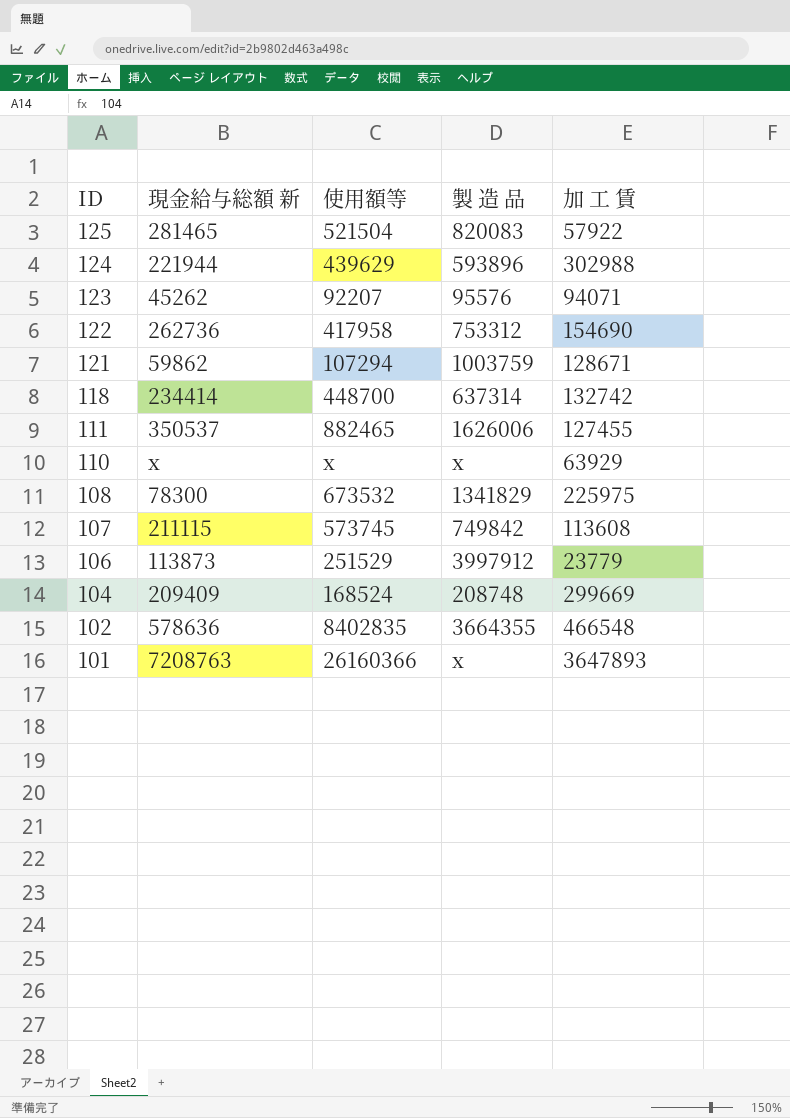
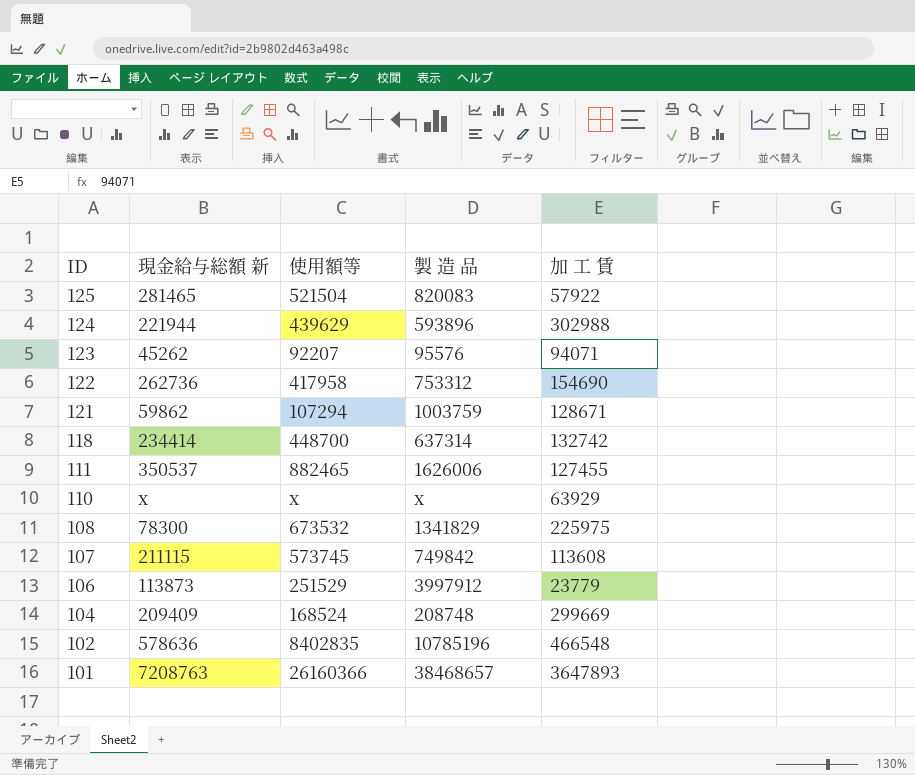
102 | 製 造 品: 3664355 -> 10785196
101 | 製 造 品: x -> 38468657

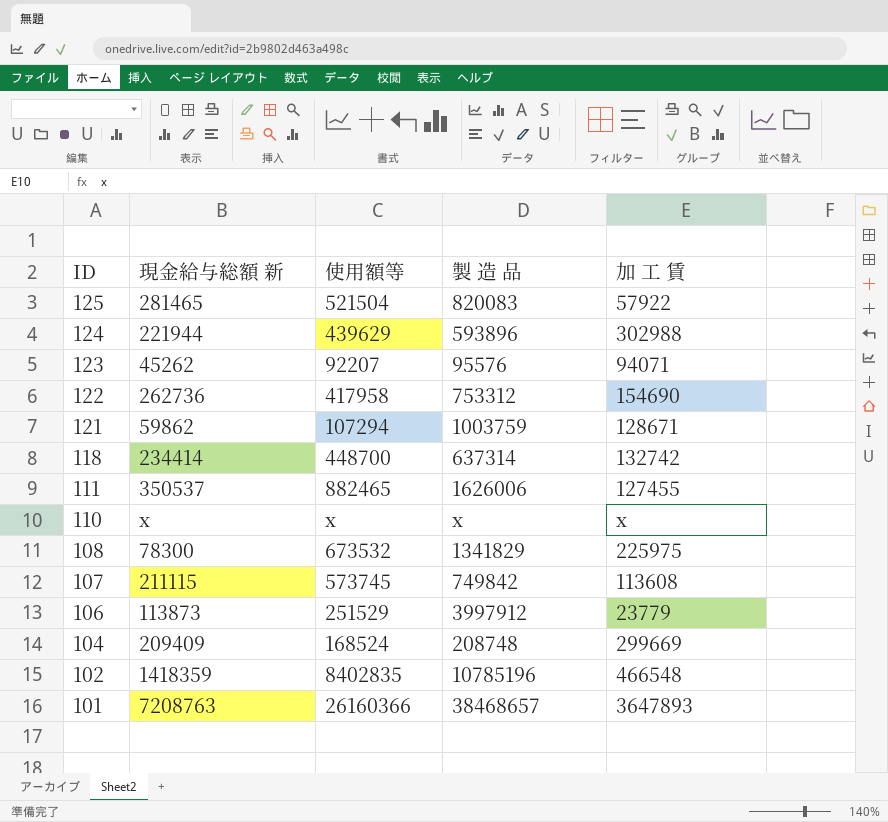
110 | 加 工 賃: 63929 -> x
102 | 現金給与総額 新: 578636 -> 1418359

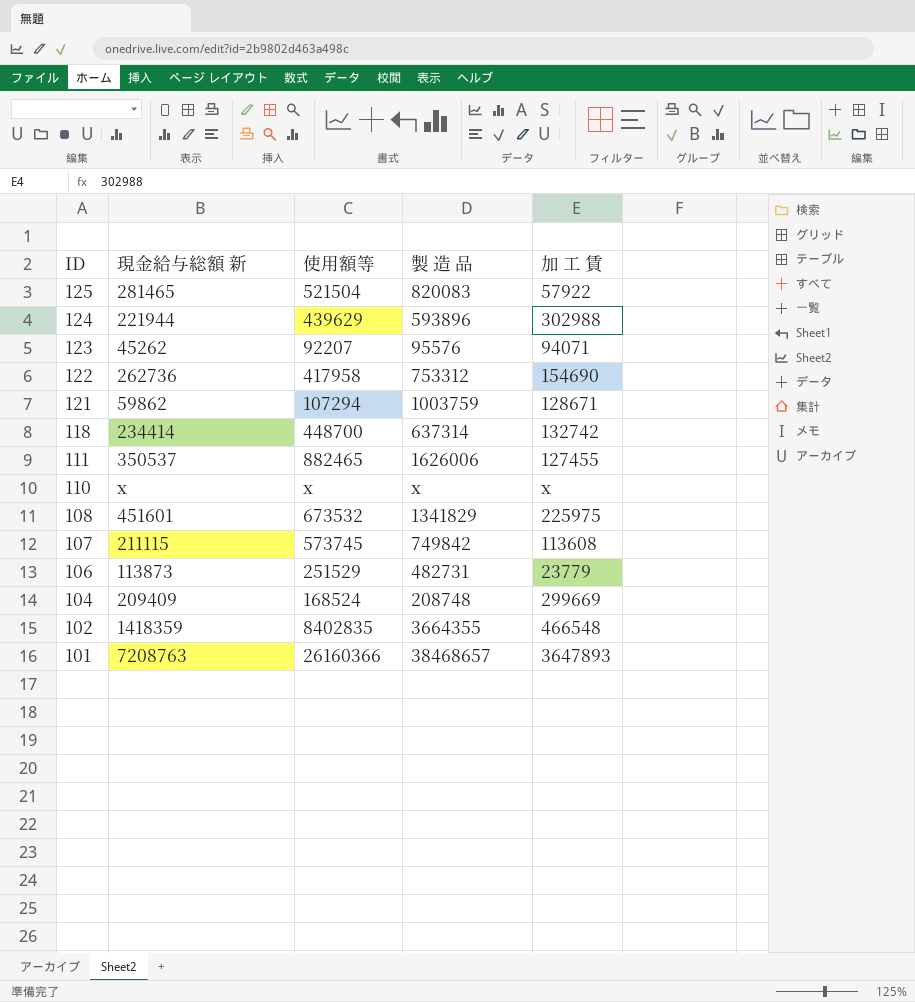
108 | 現金給与総額 新: 78300 -> 451601
106 | 製 造 品: 3997912 -> 482731
102 | 製 造 品: 10785196 -> 3664355

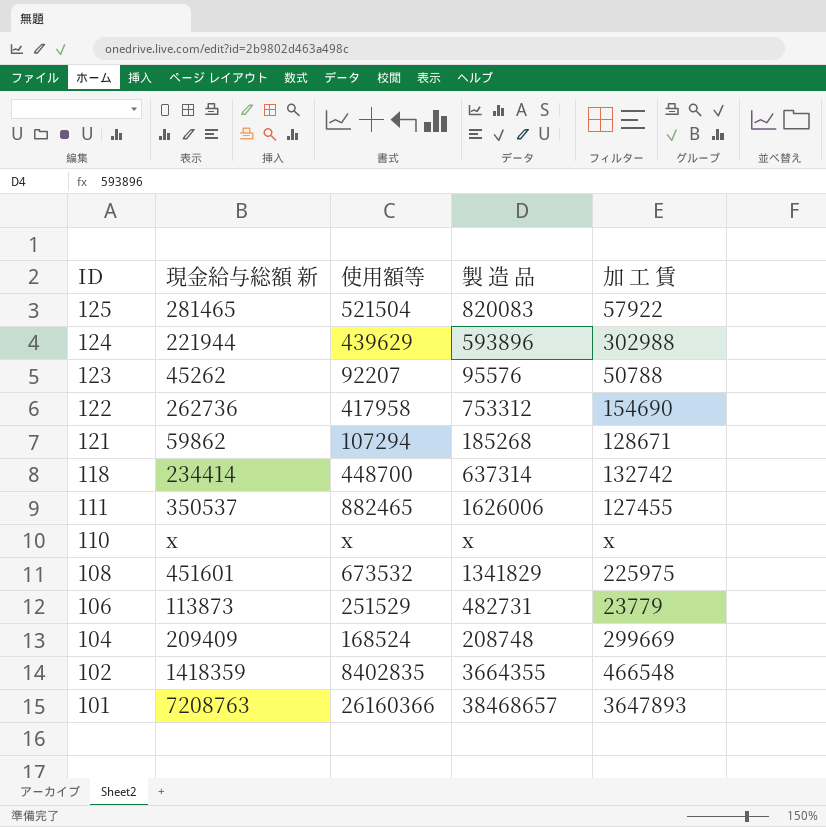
row 107: 211115 | 573745 | 749842 | 113608 -> none
123 | 加 工 賃: 94071 -> 50788
121 | 製 造 品: 1003759 -> 185268

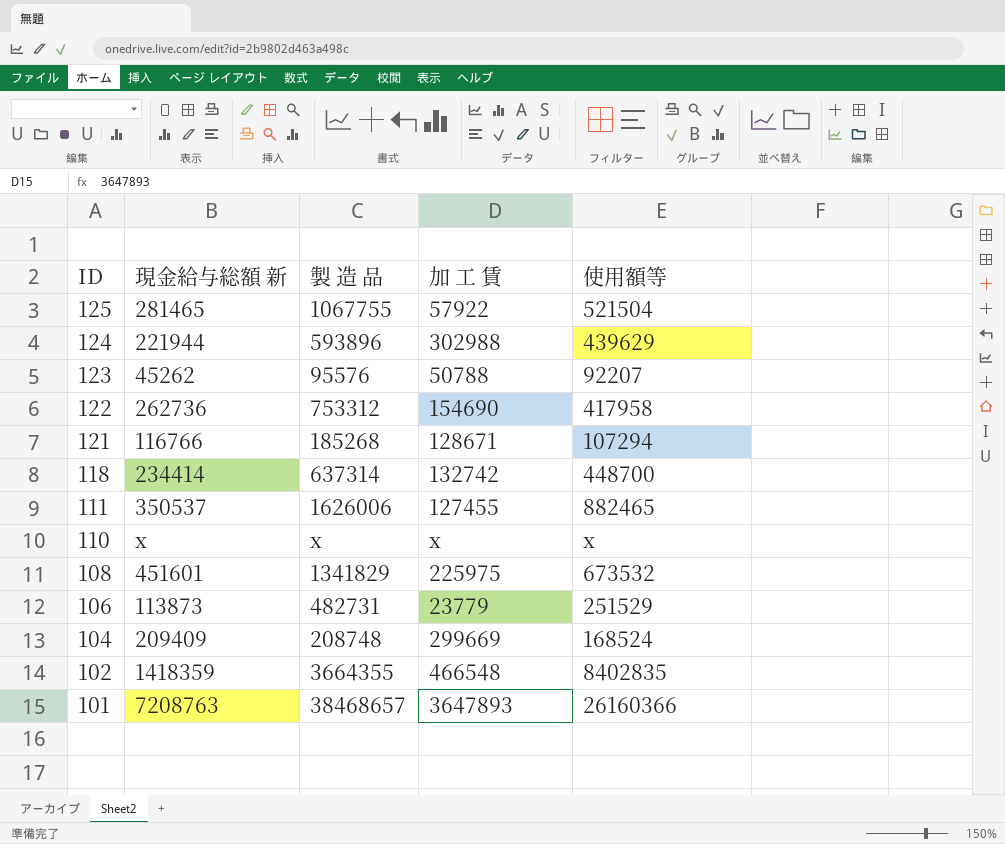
column 使用額等 | position: 3 -> 5
125 | 製 造 品: 820083 -> 1067755
121 | 現金給与総額 新: 59862 -> 116766

